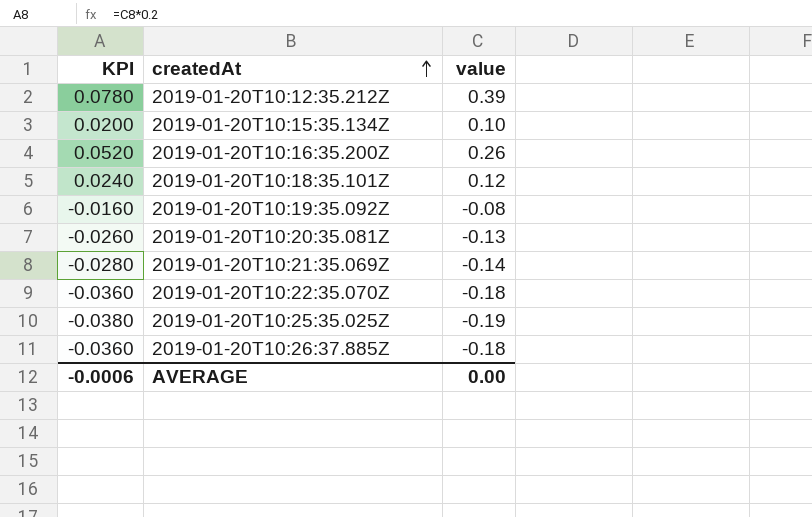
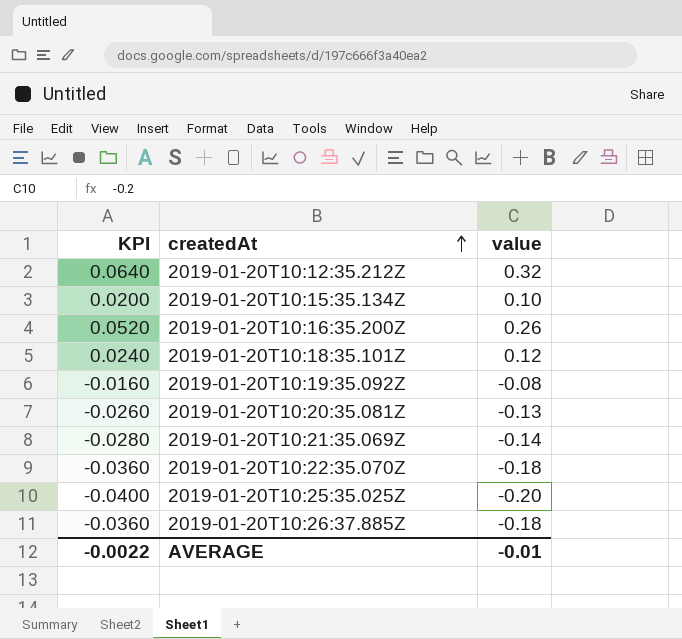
2019-01-20T10:12:35.212Z | KPI: 0.0780 -> 0.0640
2019-01-20T10:12:35.212Z | value: 0.39 -> 0.32
2019-01-20T10:25:35.025Z | KPI: -0.0380 -> -0.0400
2019-01-20T10:25:35.025Z | value: -0.19 -> -0.20
AVERAGE | KPI: -0.0006 -> -0.0022
AVERAGE | value: 0.00 -> -0.01

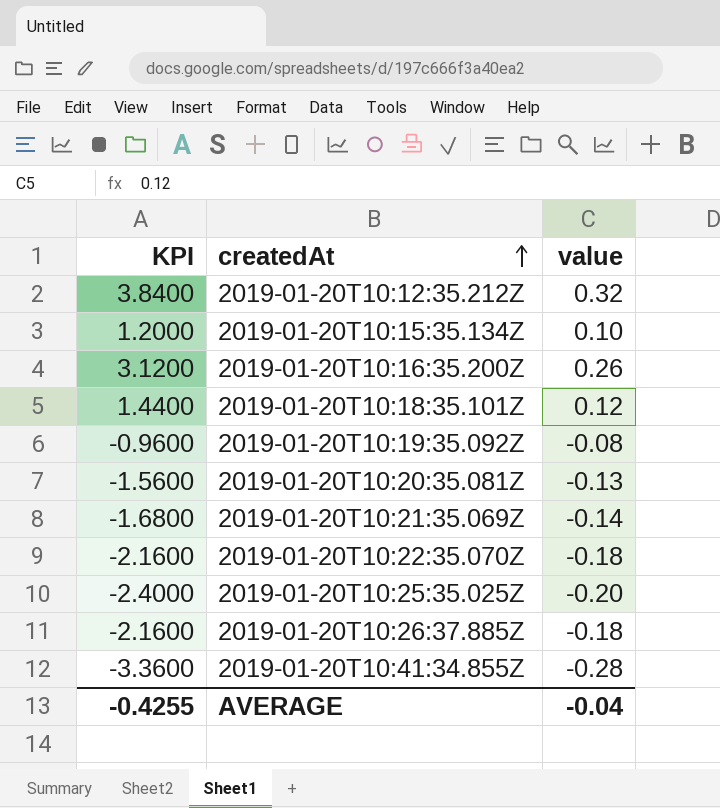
column KPI | formula: [value] * 0.2 -> [value] * 12
row 2019-01-20T10:41:34.855Z: none -> -3.3600 | -0.28
AVERAGE | KPI: -0.0022 -> -0.4255
AVERAGE | value: -0.01 -> -0.04

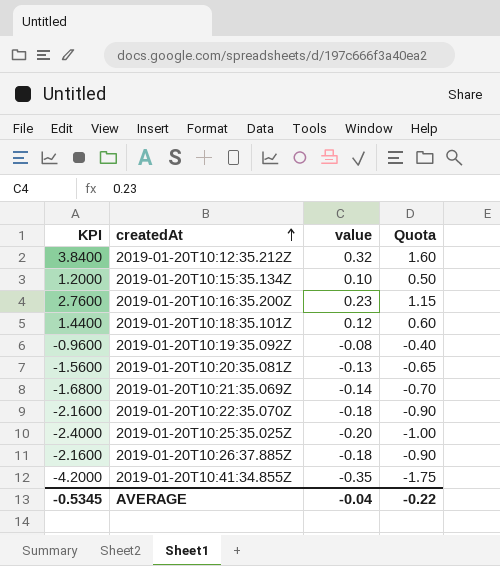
column Quota | formula: none -> [value] * 5
2019-01-20T10:16:35.200Z | KPI: 3.1200 -> 2.7600
2019-01-20T10:16:35.200Z | value: 0.26 -> 0.23
2019-01-20T10:41:34.855Z | KPI: -3.3600 -> -4.2000
2019-01-20T10:41:34.855Z | value: -0.28 -> -0.35
AVERAGE | KPI: -0.4255 -> -0.5345

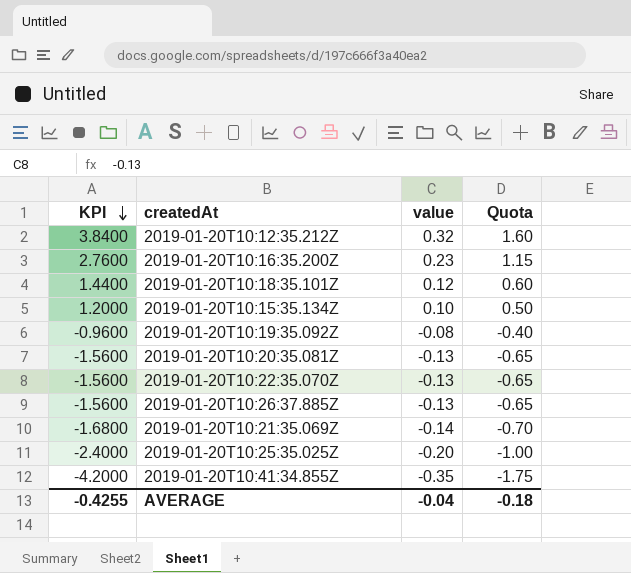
row order: createdAt ascending -> KPI descending
2019-01-20T10:22:35.070Z | KPI: -2.1600 -> -1.5600
2019-01-20T10:22:35.070Z | value: -0.18 -> -0.13
2019-01-20T10:22:35.070Z | Quota: -0.90 -> -0.65
2019-01-20T10:26:37.885Z | KPI: -2.1600 -> -1.5600
2019-01-20T10:26:37.885Z | value: -0.18 -> -0.13
2019-01-20T10:26:37.885Z | Quota: -0.90 -> -0.65
AVERAGE | KPI: -0.5345 -> -0.4255
AVERAGE | Quota: -0.22 -> -0.18

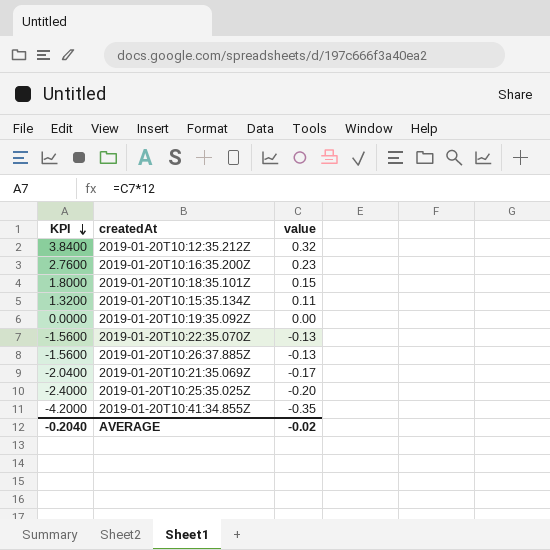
column Quota | formula: [value] * 5 -> none
row 2019-01-20T10:20:35.081Z: -1.5600 | -0.13 | -0.65 -> none
2019-01-20T10:18:35.101Z | KPI: 1.4400 -> 1.8000
2019-01-20T10:18:35.101Z | value: 0.12 -> 0.15
2019-01-20T10:15:35.134Z | KPI: 1.2000 -> 1.3200
2019-01-20T10:15:35.134Z | value: 0.10 -> 0.11
2019-01-20T10:19:35.092Z | KPI: -0.9600 -> 0.0000
2019-01-20T10:19:35.092Z | value: -0.08 -> 0.00
2019-01-20T10:21:35.069Z | KPI: -1.6800 -> -2.0400
2019-01-20T10:21:35.069Z | value: -0.14 -> -0.17
AVERAGE | KPI: -0.4255 -> -0.2040
AVERAGE | value: -0.04 -> -0.02

